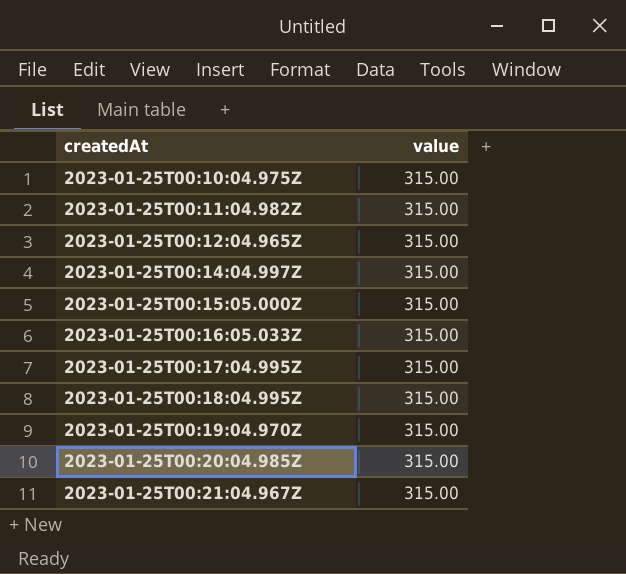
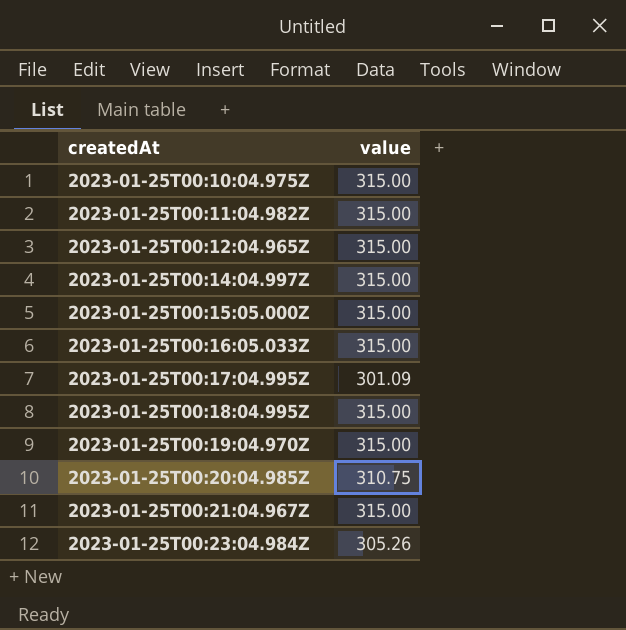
2023-01-25T00:17:04.995Z | value: 315.00 -> 301.09
2023-01-25T00:20:04.985Z | value: 315.00 -> 310.75
row 2023-01-25T00:23:04.984Z: none -> 305.26

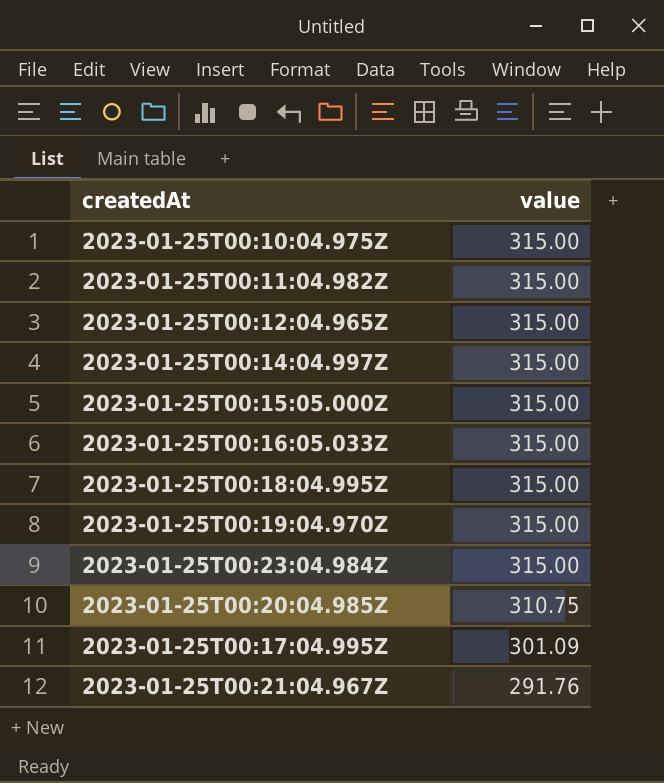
row order: createdAt ascending -> value descending
2023-01-25T00:23:04.984Z | value: 305.26 -> 315.00
2023-01-25T00:21:04.967Z | value: 315.00 -> 291.76

